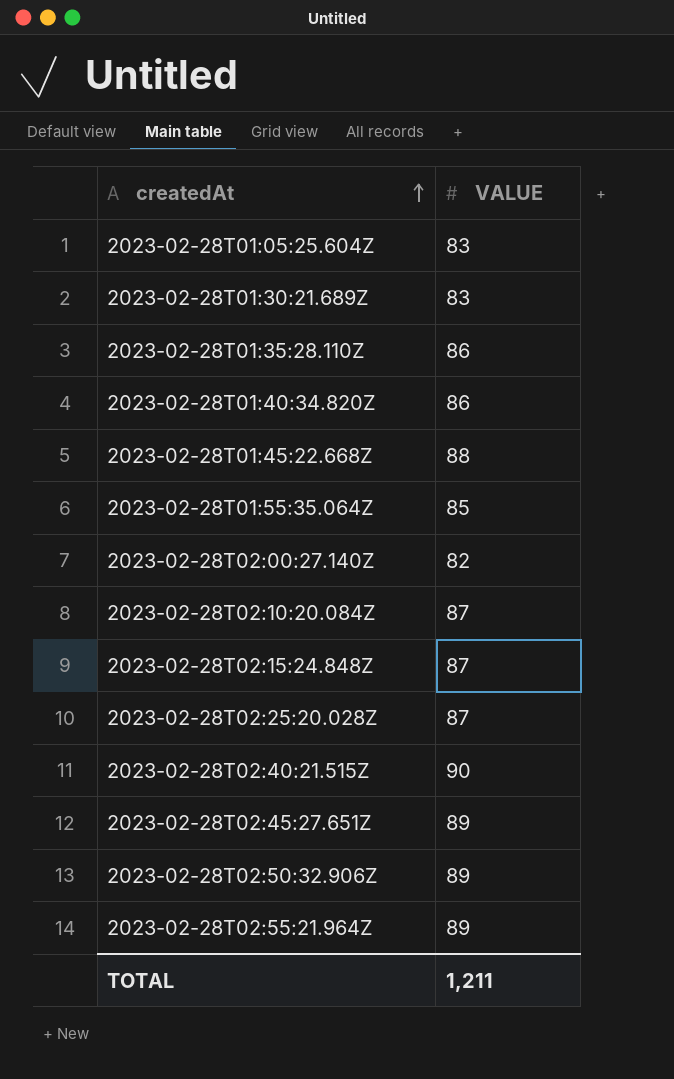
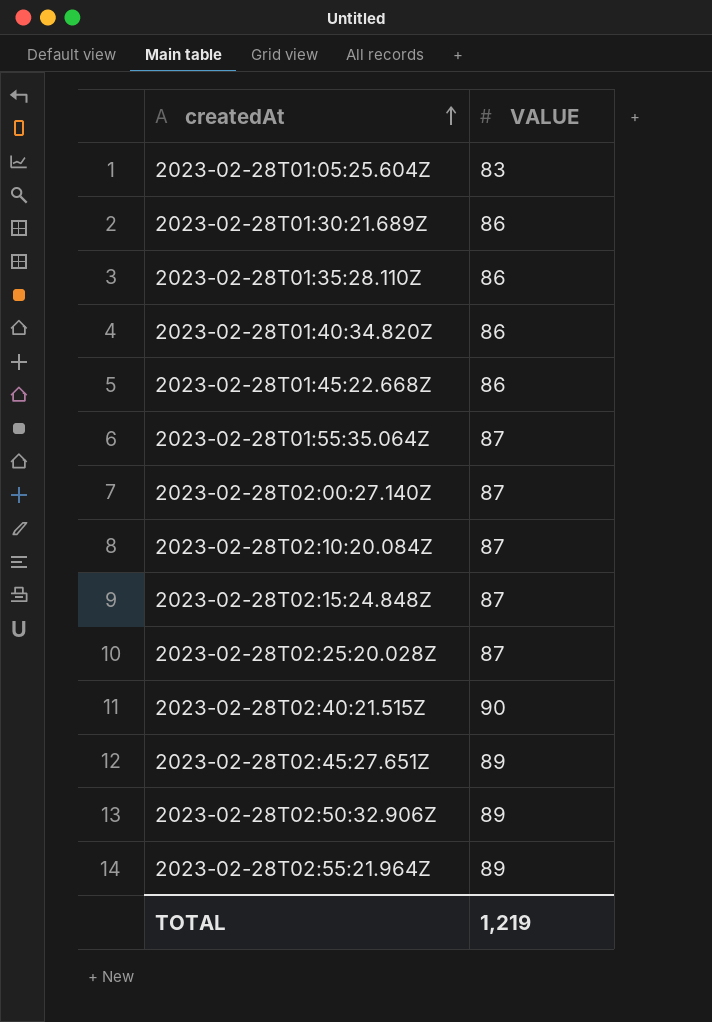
2023-02-28T01:30:21.689Z | VALUE: 83 -> 86
2023-02-28T01:45:22.668Z | VALUE: 88 -> 86
2023-02-28T01:55:35.064Z | VALUE: 85 -> 87
2023-02-28T02:00:27.140Z | VALUE: 82 -> 87
TOTAL | VALUE: 1,211 -> 1,219

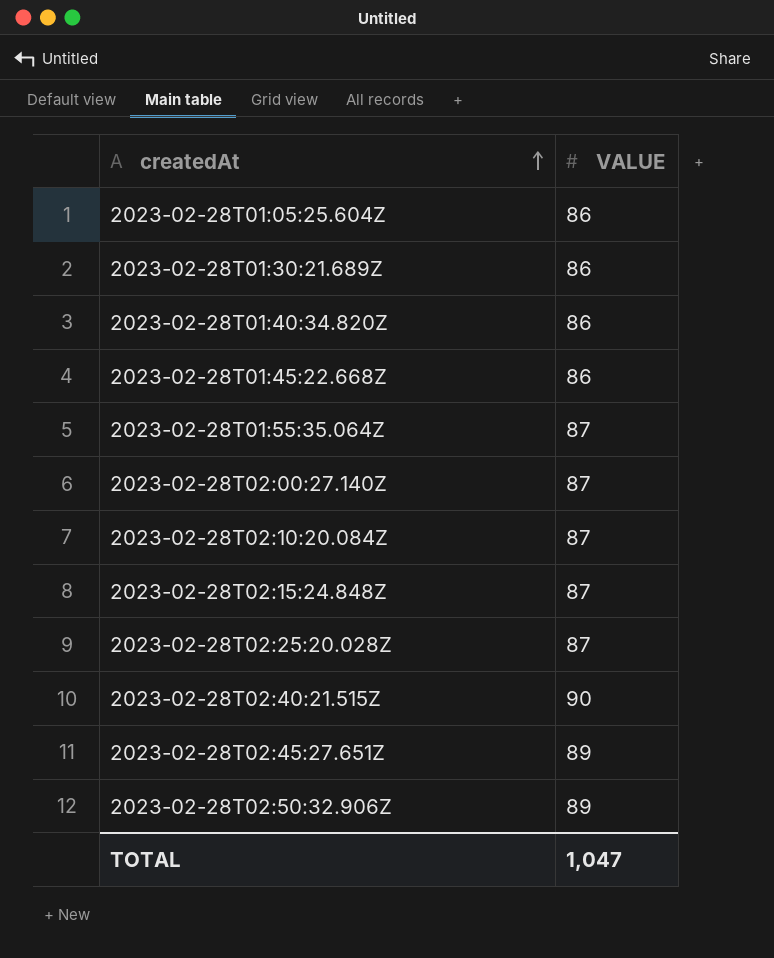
row 2023-02-28T01:35:28.110Z: 86 -> none
row 2023-02-28T02:55:21.964Z: 89 -> none
2023-02-28T01:05:25.604Z | VALUE: 83 -> 86
TOTAL | VALUE: 1,219 -> 1,047

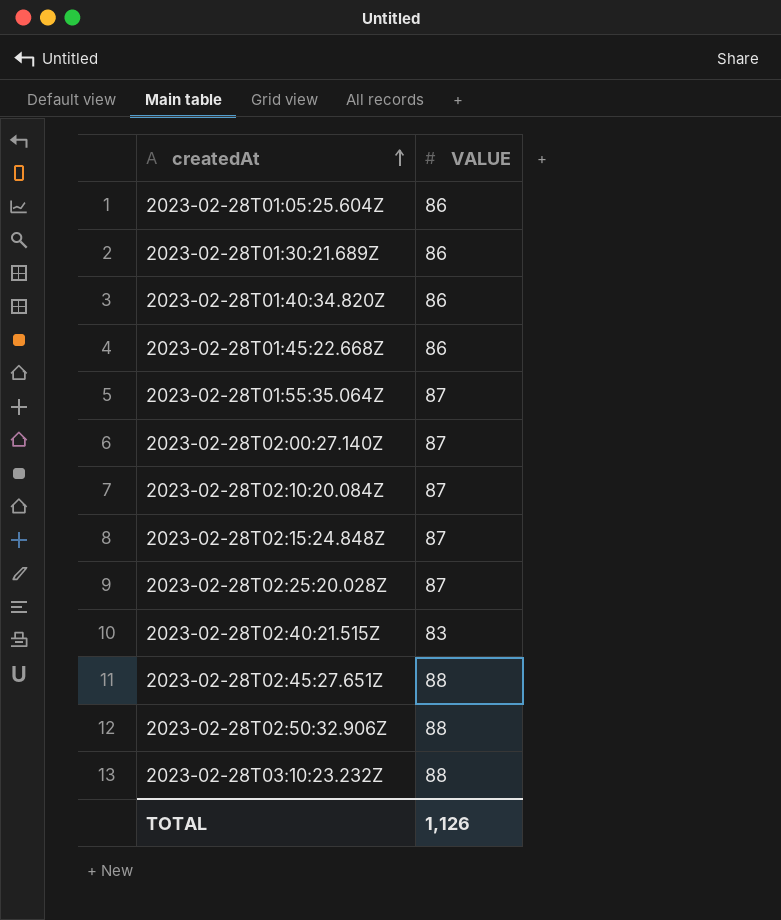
2023-02-28T02:40:21.515Z | VALUE: 90 -> 83
2023-02-28T02:45:27.651Z | VALUE: 89 -> 88
2023-02-28T02:50:32.906Z | VALUE: 89 -> 88
row 2023-02-28T03:10:23.232Z: none -> 88
TOTAL | VALUE: 1,047 -> 1,126

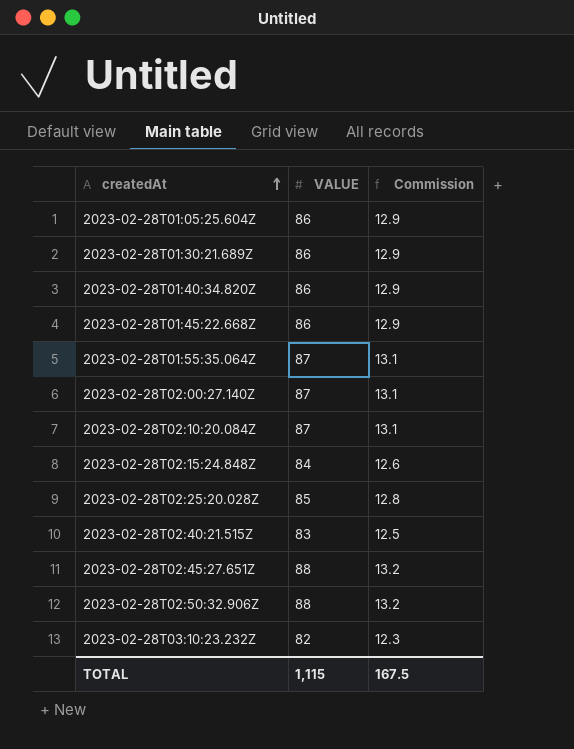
column Commission | formula: none -> [VALUE] * 0.15
2023-02-28T02:15:24.848Z | VALUE: 87 -> 84
2023-02-28T02:25:20.028Z | VALUE: 87 -> 85
2023-02-28T03:10:23.232Z | VALUE: 88 -> 82
TOTAL | VALUE: 1,126 -> 1,115

